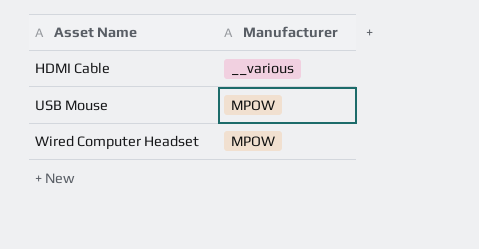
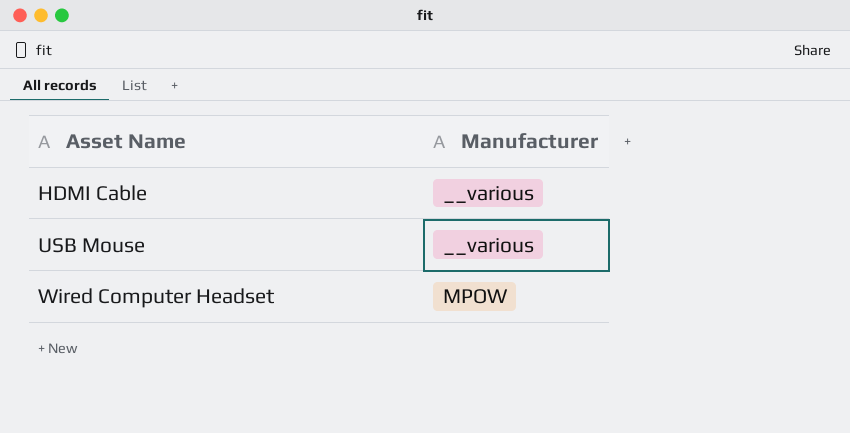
USB Mouse | Manufacturer: MPOW -> __various

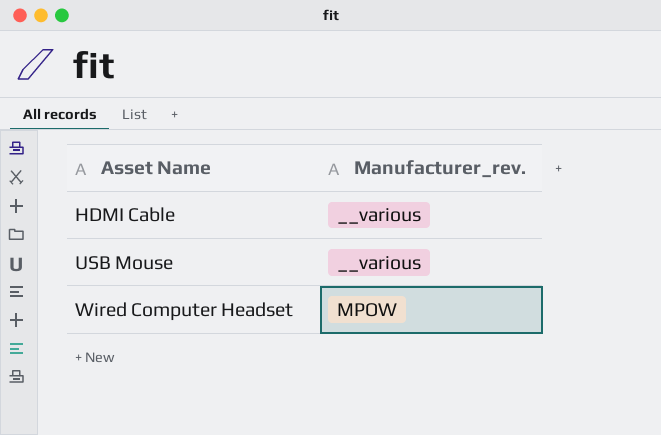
column name: Manufacturer -> Manufacturer_rev.

